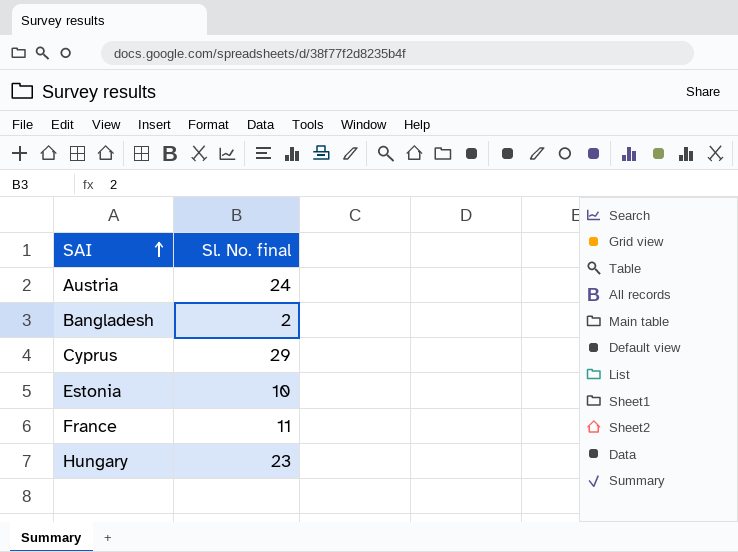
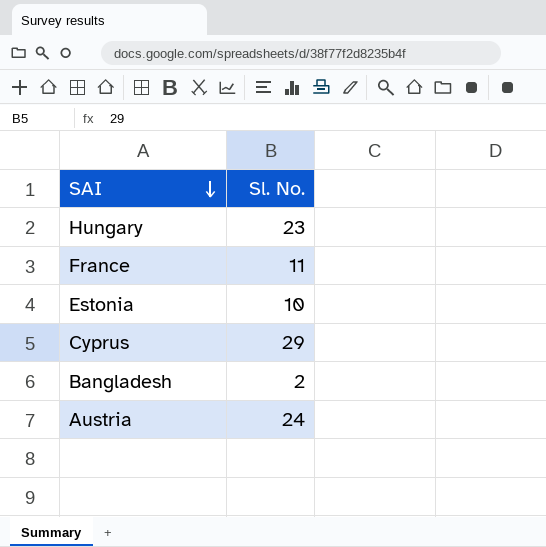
row order: SAI ascending -> SAI descending
column name: Sl. No. final -> Sl. No.

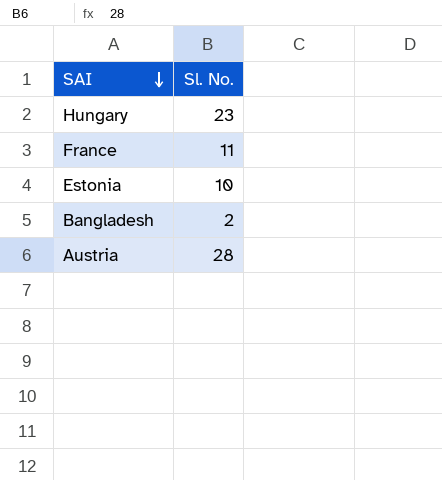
row Cyprus: 29 -> none
Austria | Sl. No.: 24 -> 28

